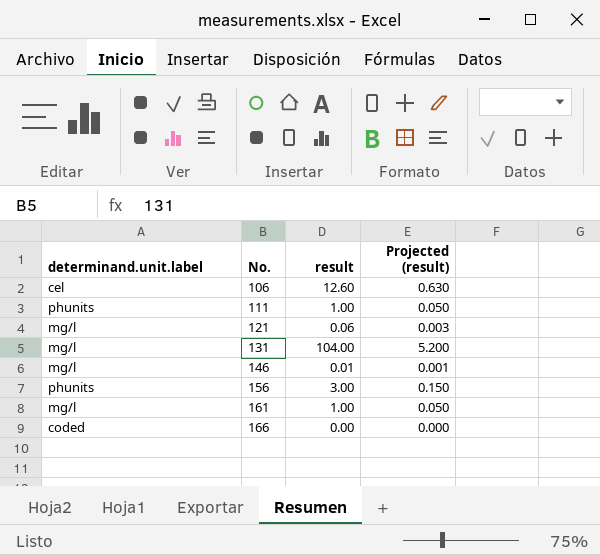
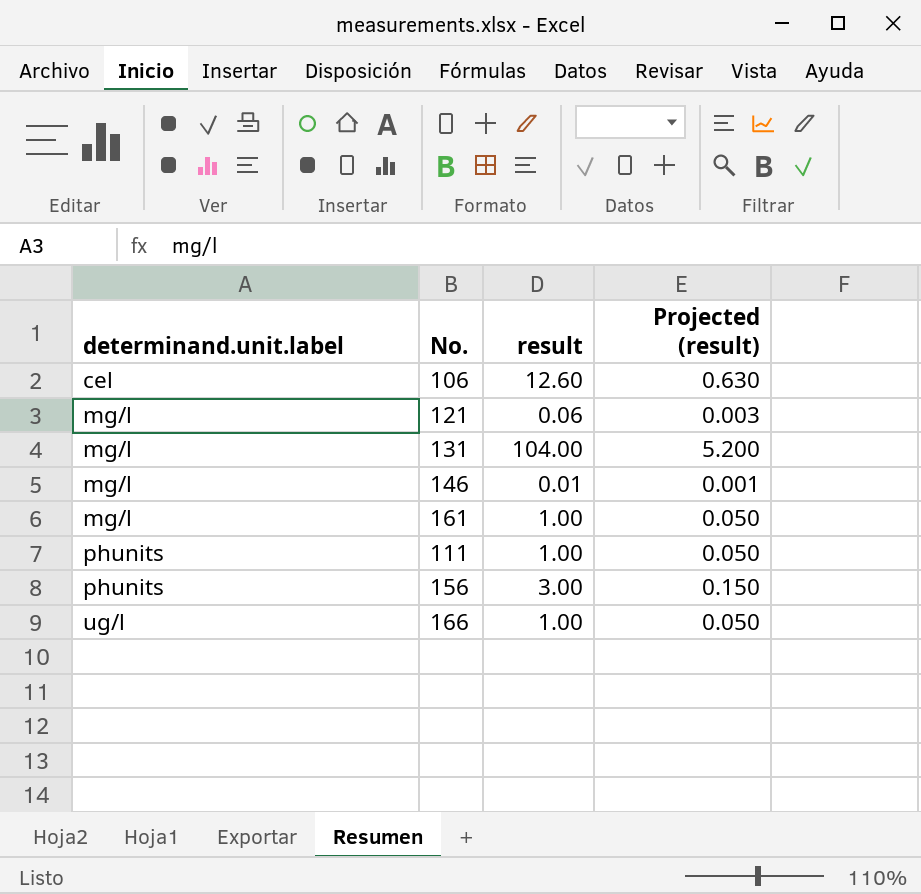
row order: No. ascending -> determinand.unit.label ascending
166 | determinand.unit.label: coded -> ug/l
166 | result: 0.00 -> 1.00
166 | Projected (result): 0.000 -> 0.050

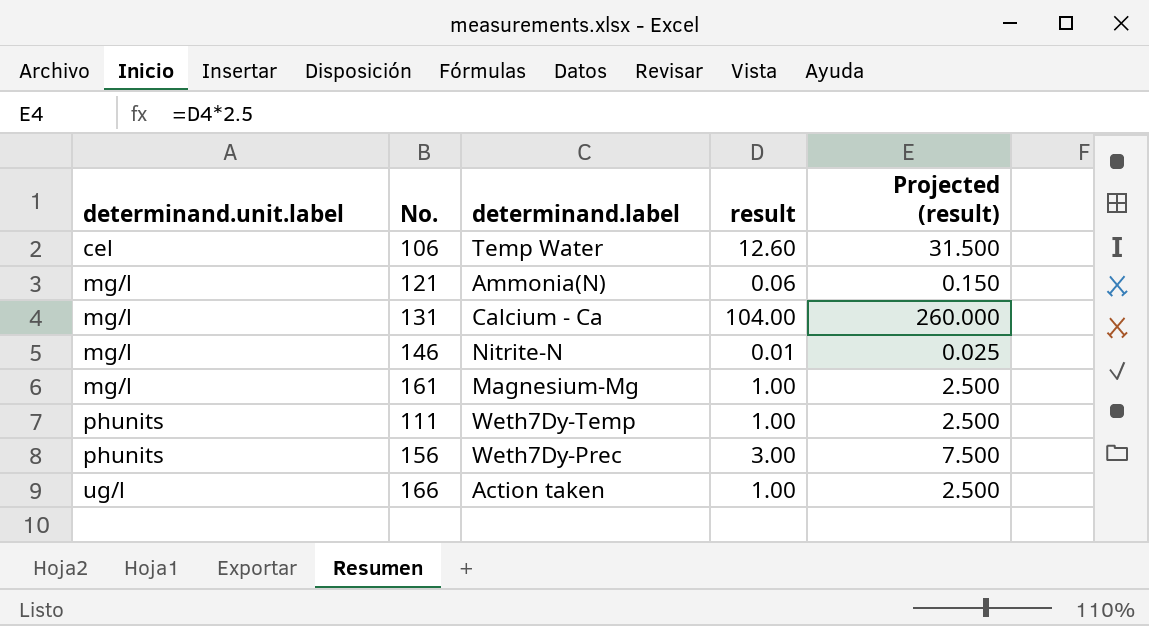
column determinand.label | position: none -> 3
column Projected (result) | formula: [result] * 0.05 -> [result] * 2.5

